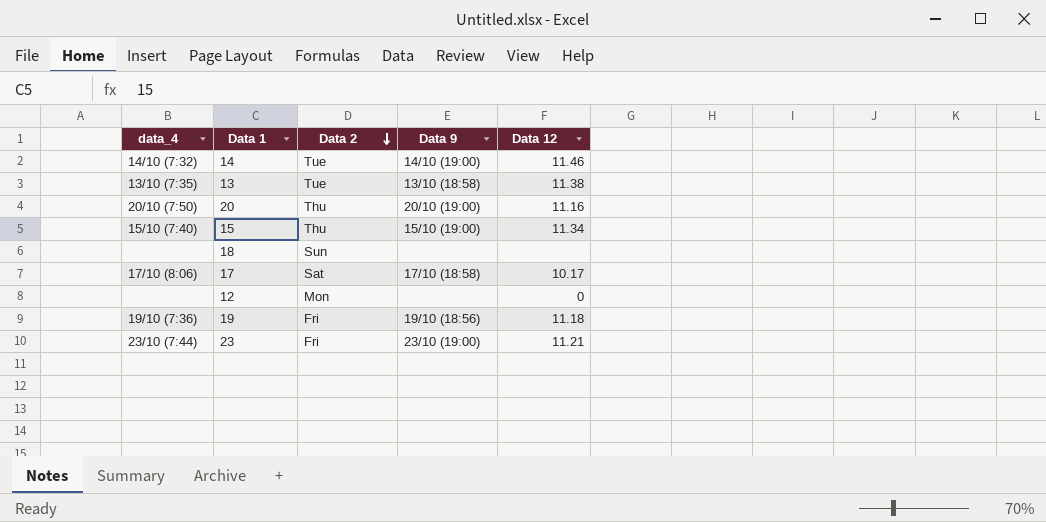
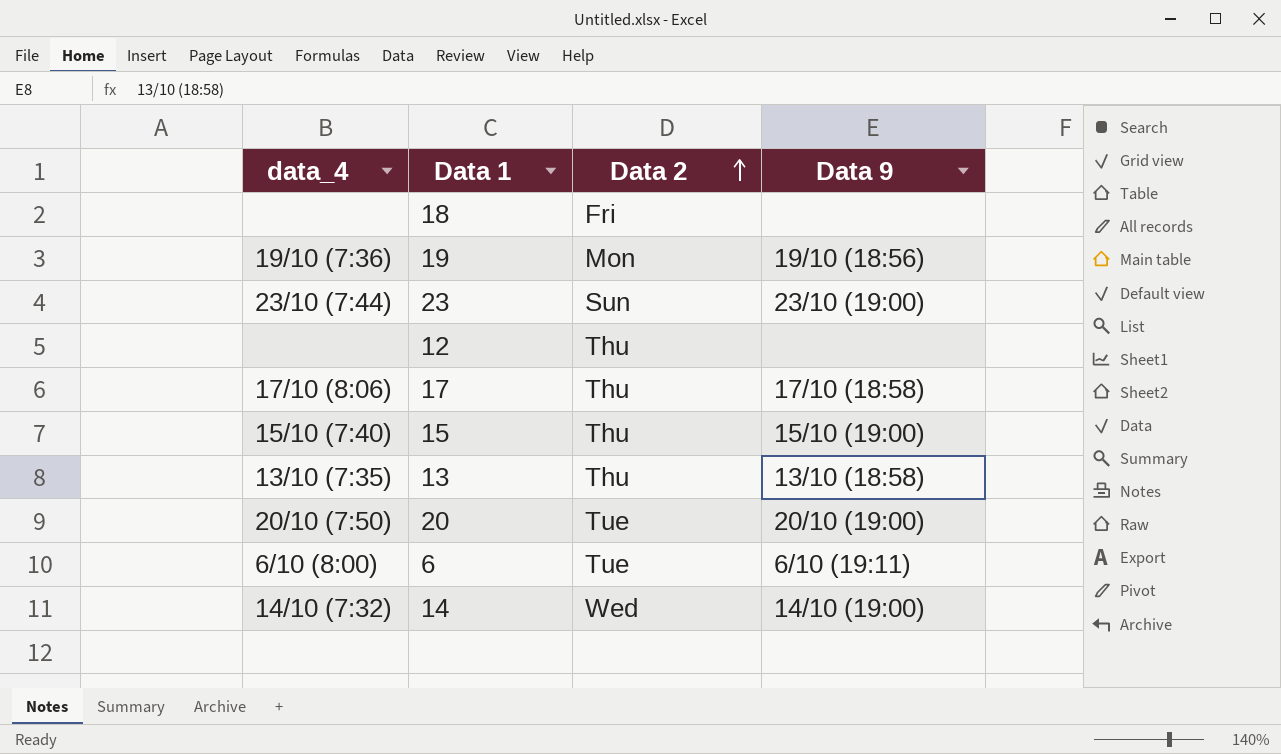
row order: Data 2 descending -> Data 2 ascending
column Data 12 | position: 5 -> none
18 | Data 2: Sun -> Fri
19 | Data 2: Fri -> Mon
23 | Data 2: Fri -> Sun
12 | Data 2: Mon -> Thu
17 | Data 2: Sat -> Thu
13 | Data 2: Tue -> Thu
20 | Data 2: Thu -> Tue
row 6: none -> 6/10 (8:00) | Tue | 6/10 (19:11)
14 | Data 2: Tue -> Wed

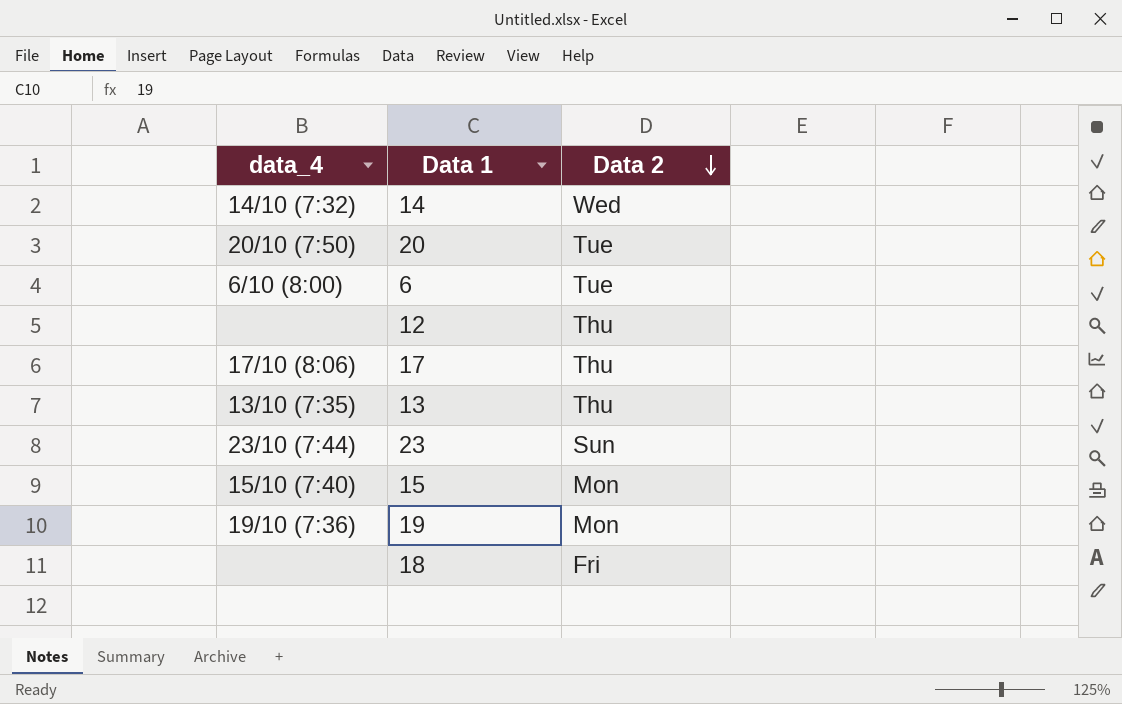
row order: Data 2 ascending -> Data 2 descending
column Data 9 | position: 4 -> none
15 | Data 2: Thu -> Mon

